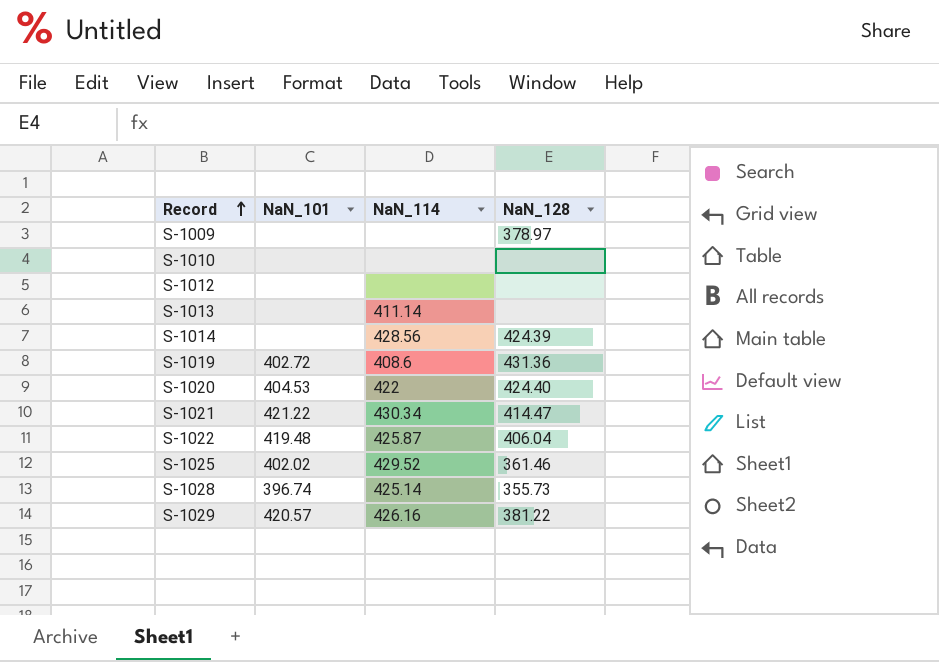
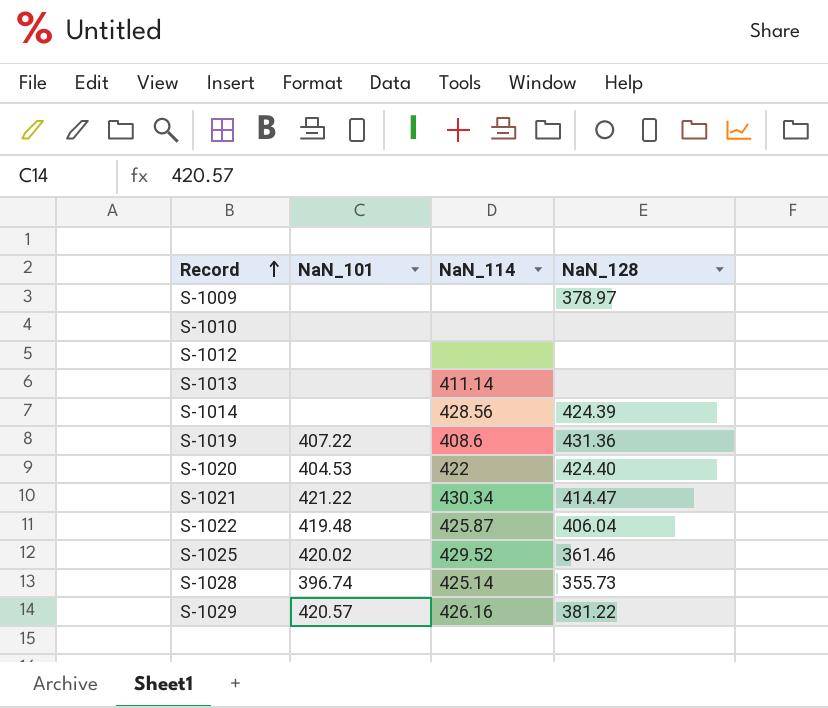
S-1019 | NaN_101: 402.72 -> 407.22
S-1025 | NaN_101: 402.02 -> 420.02

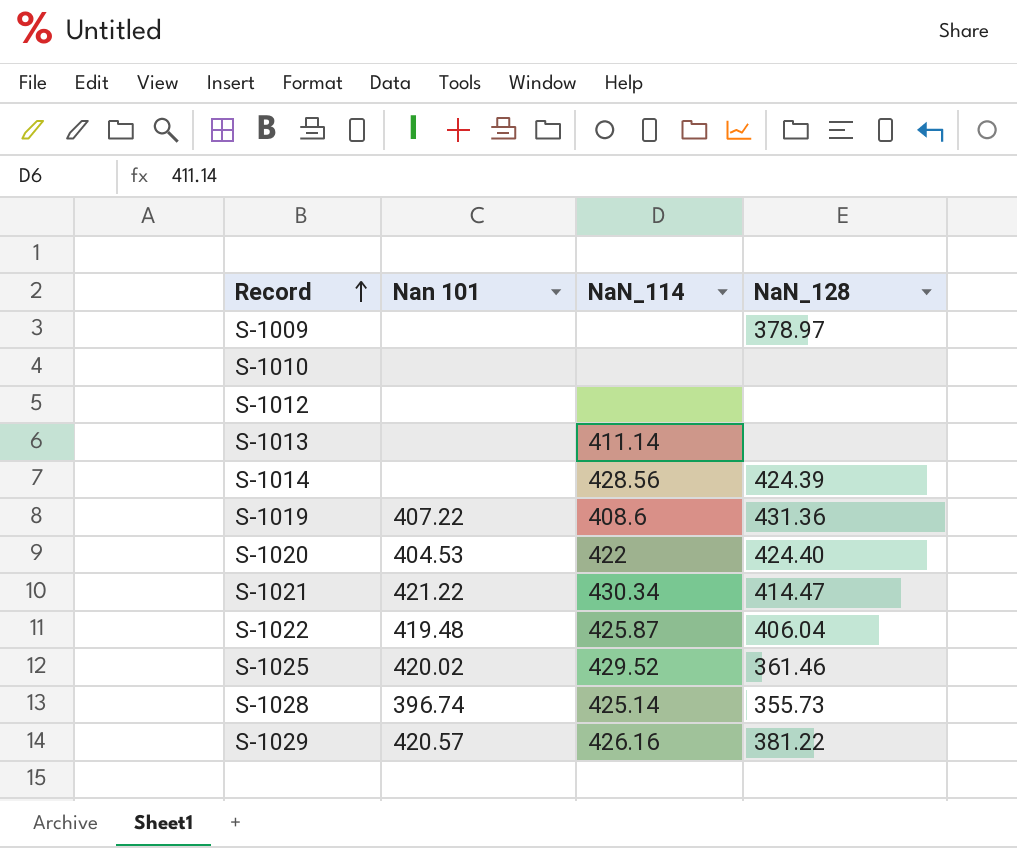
column name: NaN_101 -> Nan 101

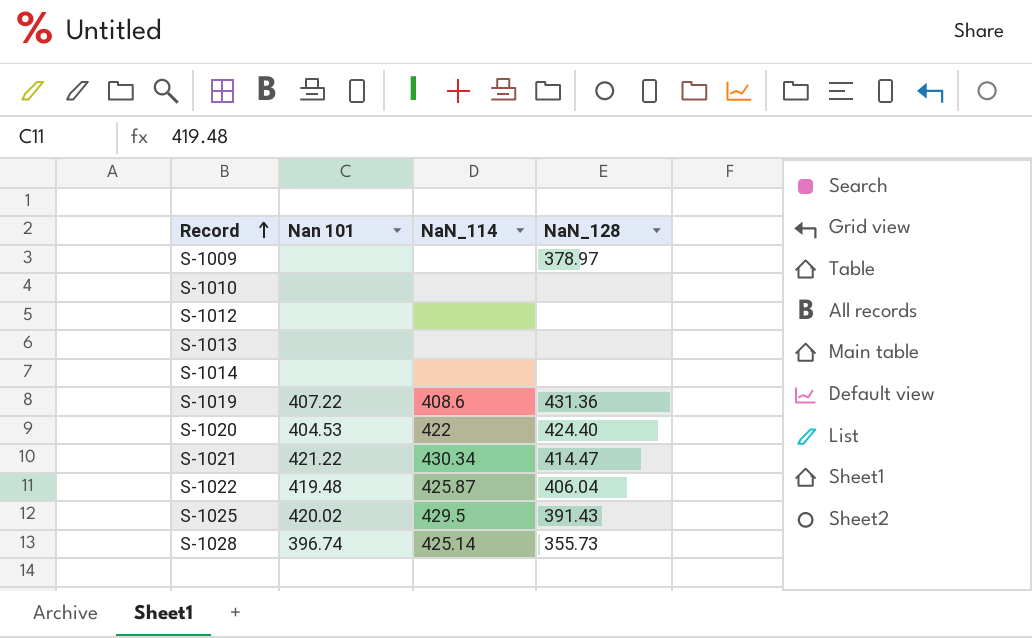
row S-1029: 420.57 | 426.16 | 381.22 -> none
S-1013 | NaN_114: 411.14 -> none
S-1014 | NaN_114: 428.56 -> none
S-1014 | NaN_128: 424.39 -> none
S-1025 | NaN_114: 429.52 -> 429.5
S-1025 | NaN_128: 361.46 -> 391.43

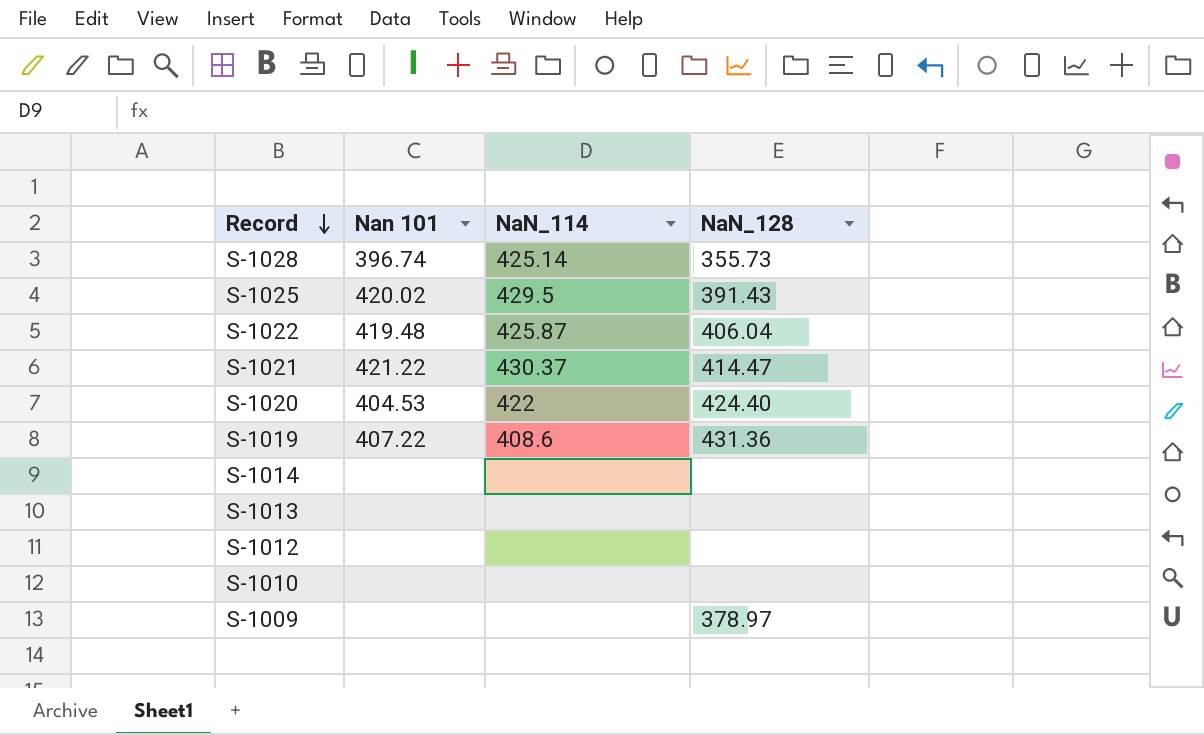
row order: Record ascending -> Record descending
S-1021 | NaN_114: 430.34 -> 430.37

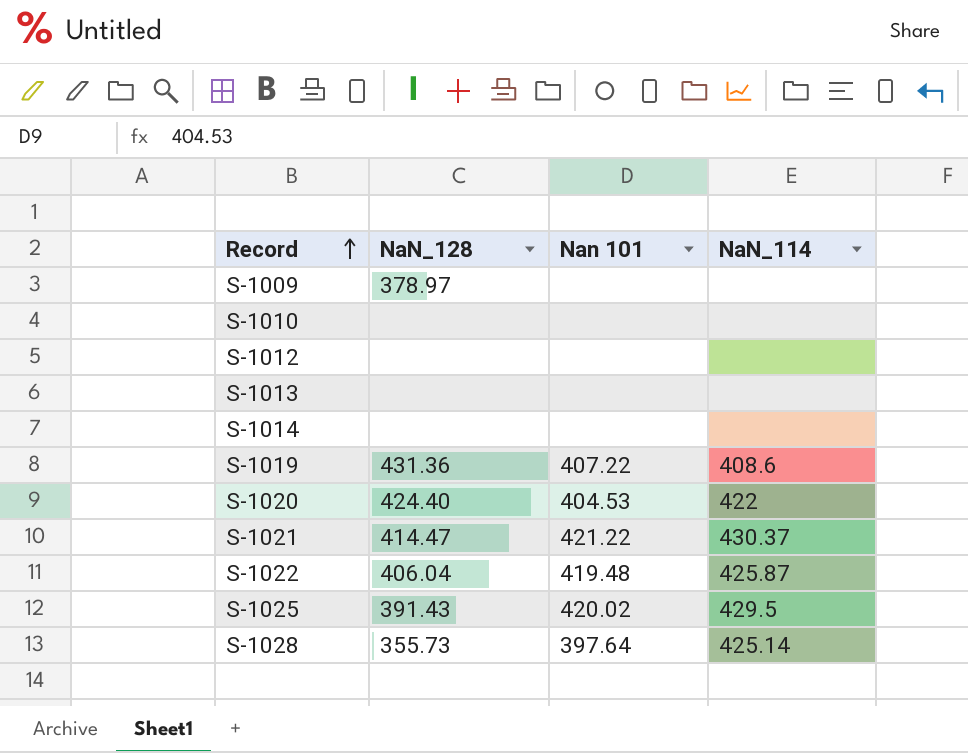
row order: Record descending -> Record ascending
column NaN_128 | position: 4 -> 2
S-1028 | Nan 101: 396.74 -> 397.64

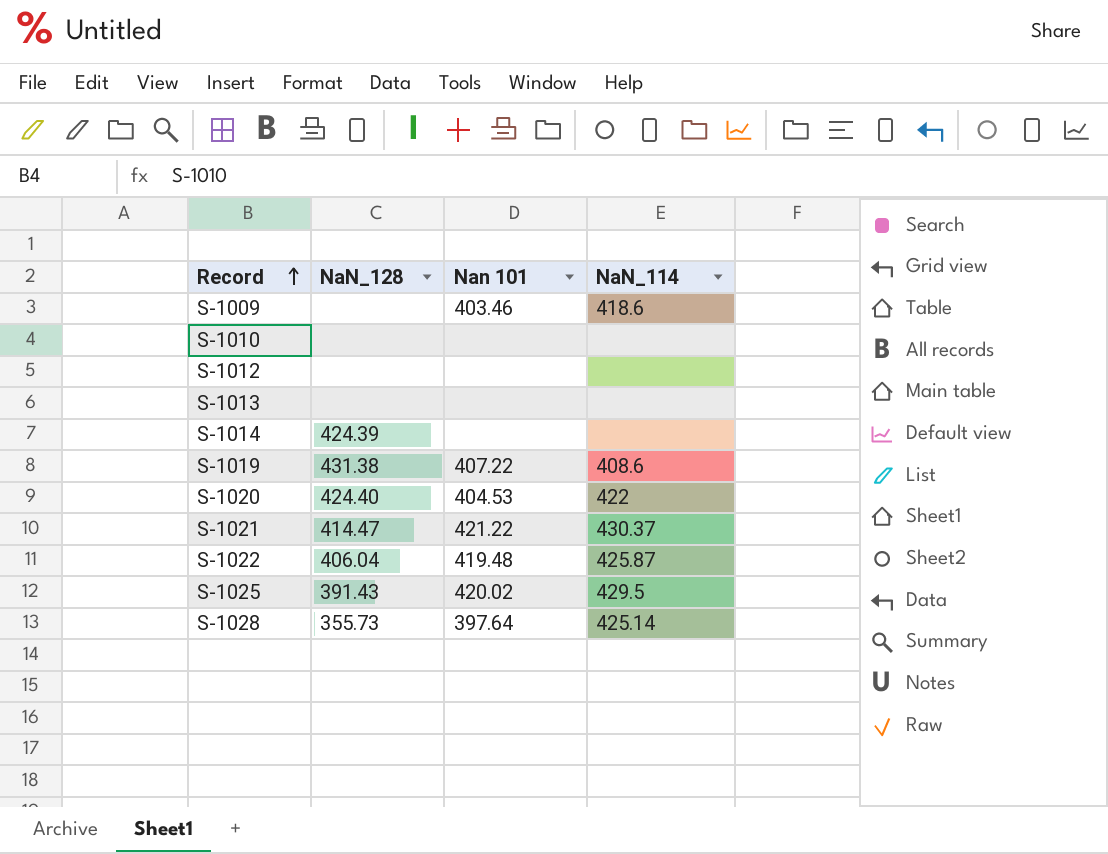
S-1009 | NaN_128: 378.97 -> none
S-1009 | Nan 101: none -> 403.46
S-1009 | NaN_114: none -> 418.6
S-1014 | NaN_128: none -> 424.39
S-1019 | NaN_128: 431.36 -> 431.38

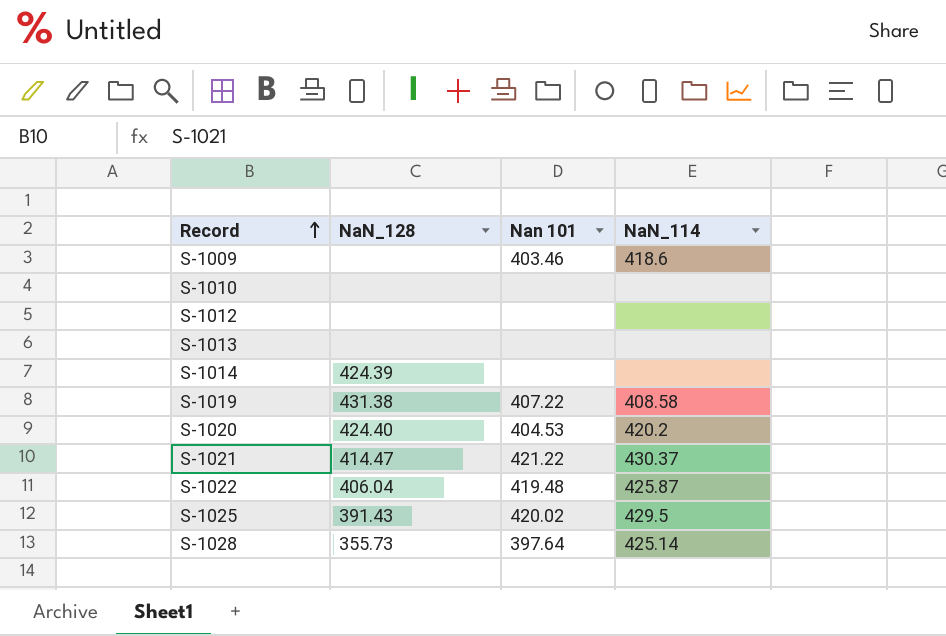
S-1019 | NaN_114: 408.6 -> 408.58
S-1020 | NaN_114: 422 -> 420.2

